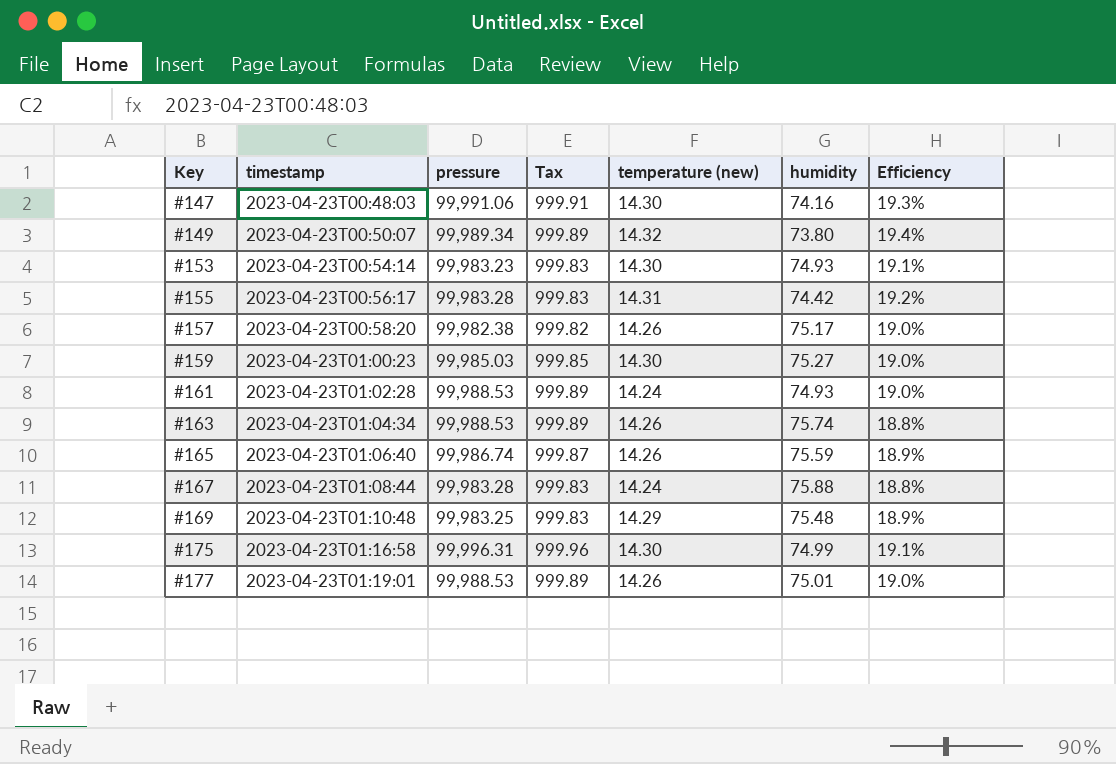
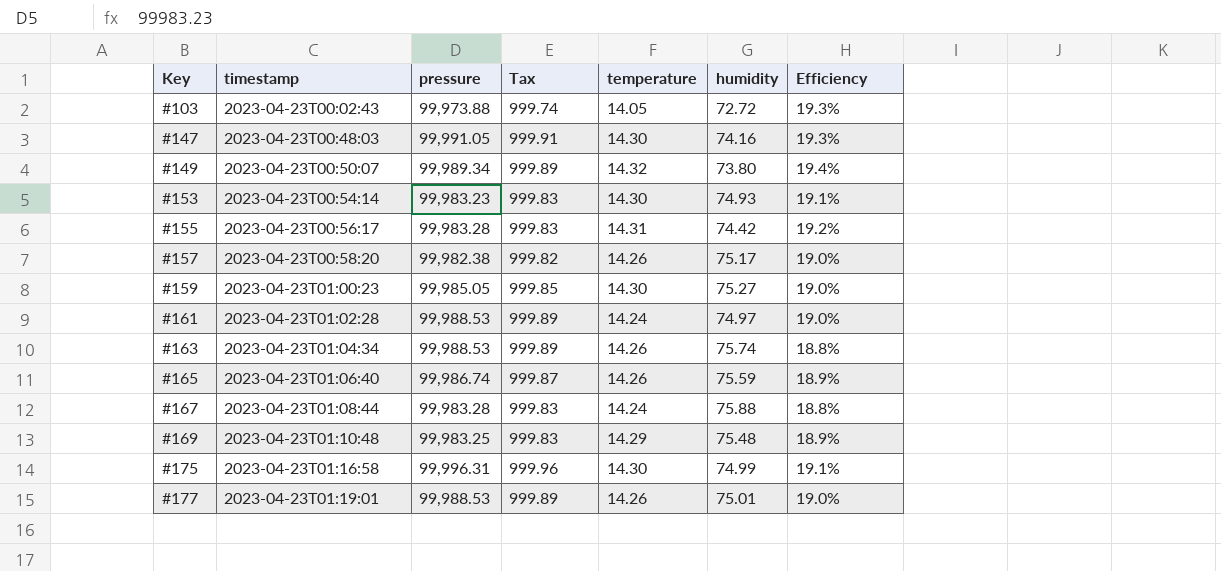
column name: temperature (new) -> temperature
row #103: none -> 2023-04-23T00:02:43 | 99,973.88 | 999.74 | 14.05 | 72.72 | 19.3%
#147 | pressure: 99,991.06 -> 99,991.05
#159 | pressure: 99,985.03 -> 99,985.05
#161 | humidity: 74.93 -> 74.97

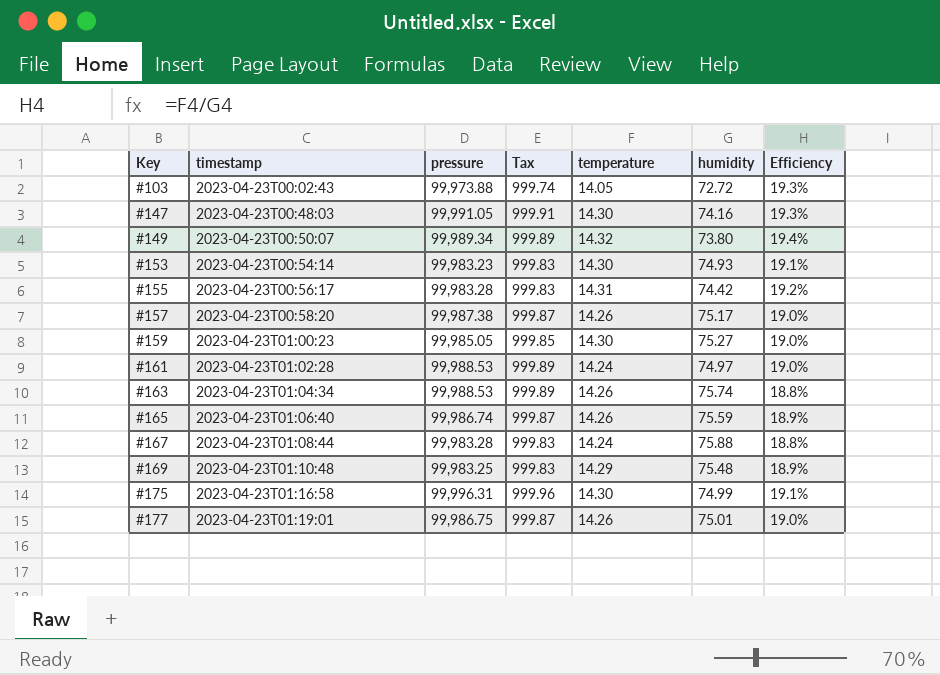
#157 | pressure: 99,982.38 -> 99,987.38
#157 | Tax: 999.82 -> 999.87
#177 | pressure: 99,988.53 -> 99,986.75
#177 | Tax: 999.89 -> 999.87

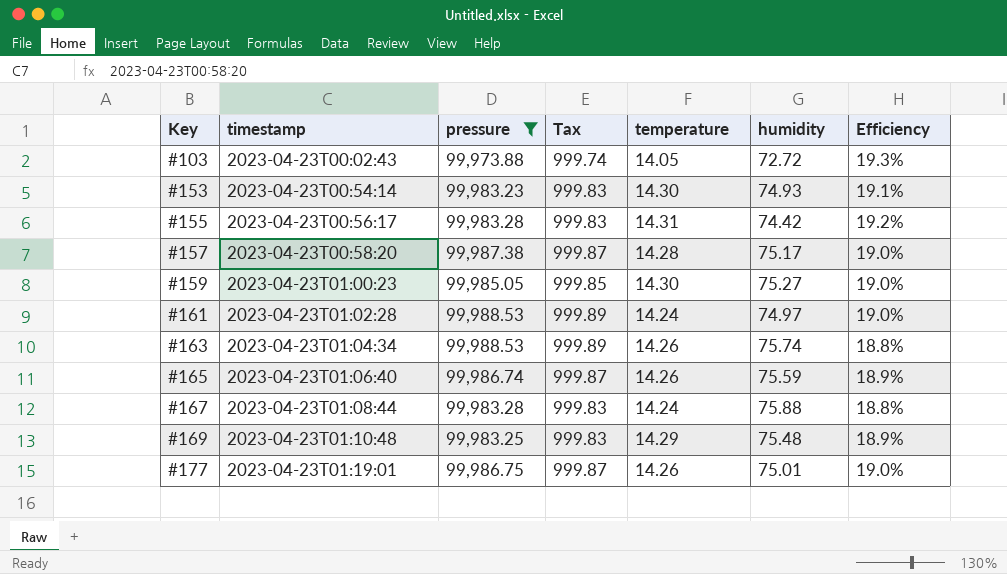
filter: none -> pressure <= 99,988.53
#157 | temperature: 14.26 -> 14.28

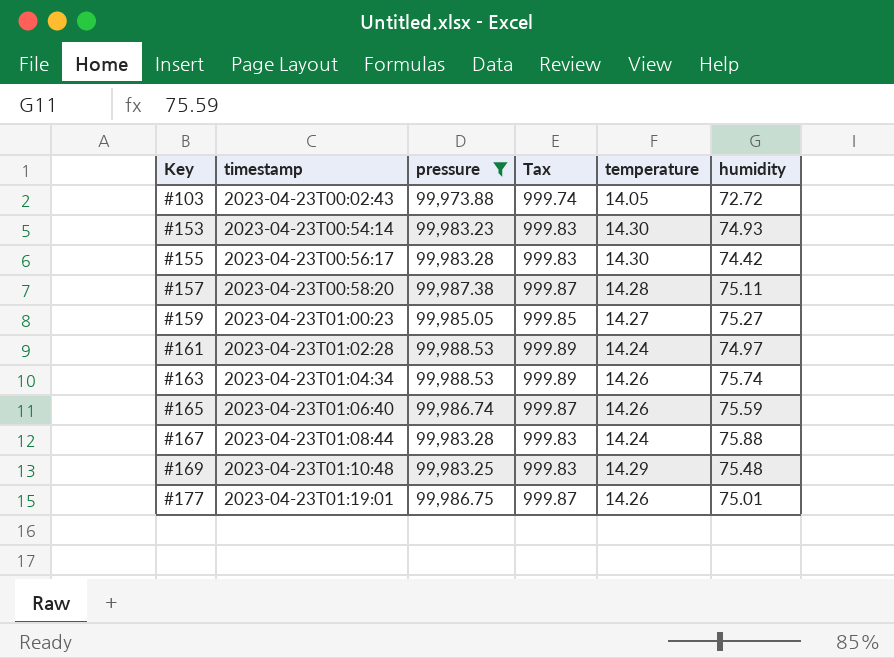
column Efficiency | formula: [temperature] / [humidity] -> none
#155 | temperature: 14.31 -> 14.30
#157 | humidity: 75.17 -> 75.11
#159 | temperature: 14.30 -> 14.27

